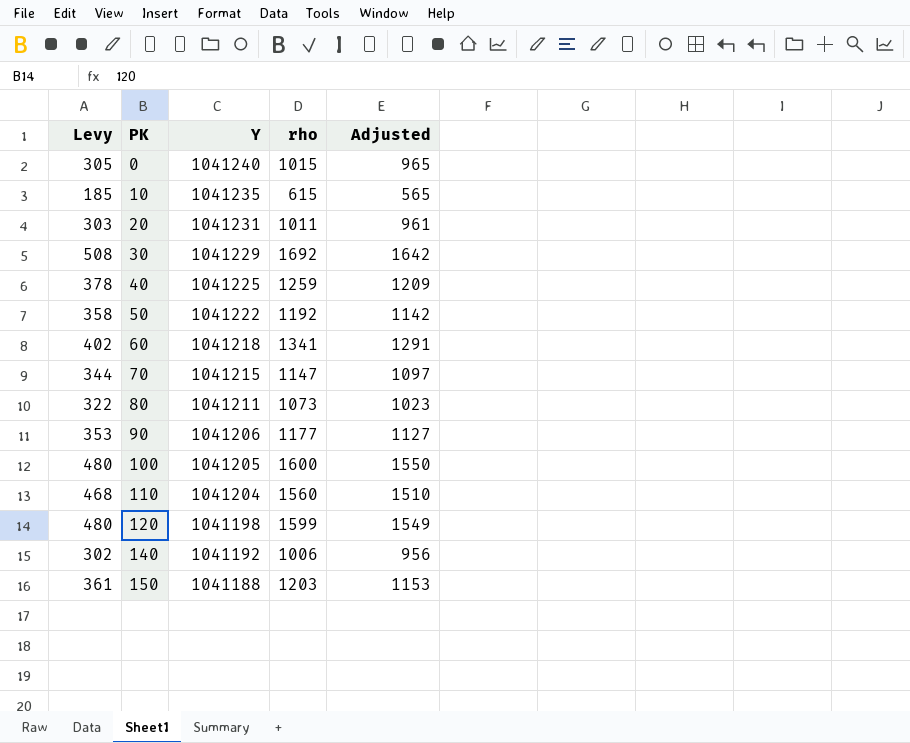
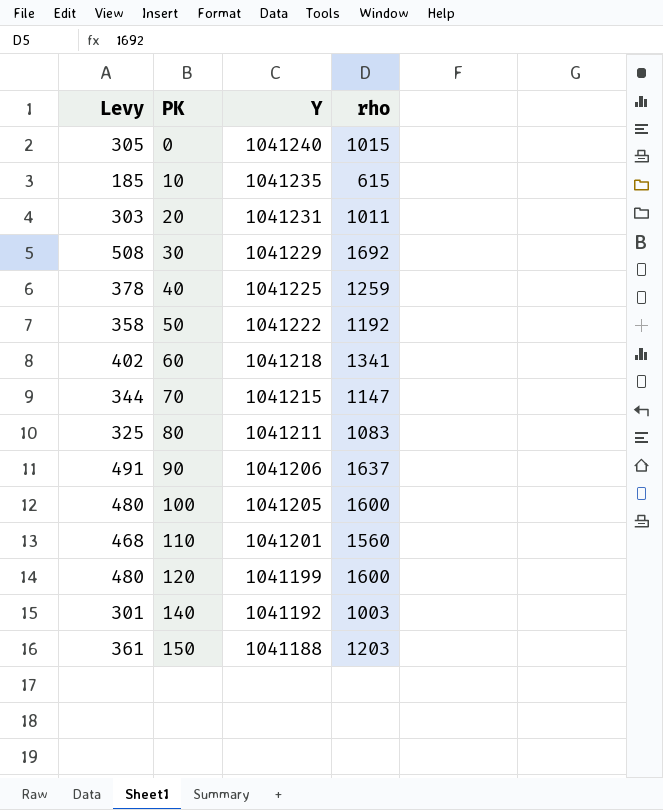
column Adjusted | formula: [rho] - 50 -> none
80 | Levy: 322 -> 325
80 | rho: 1073 -> 1083
90 | Levy: 353 -> 491
90 | rho: 1177 -> 1637
110 | Y: 1041204 -> 1041201
120 | Y: 1041198 -> 1041199
120 | rho: 1599 -> 1600
140 | Levy: 302 -> 301
140 | rho: 1006 -> 1003

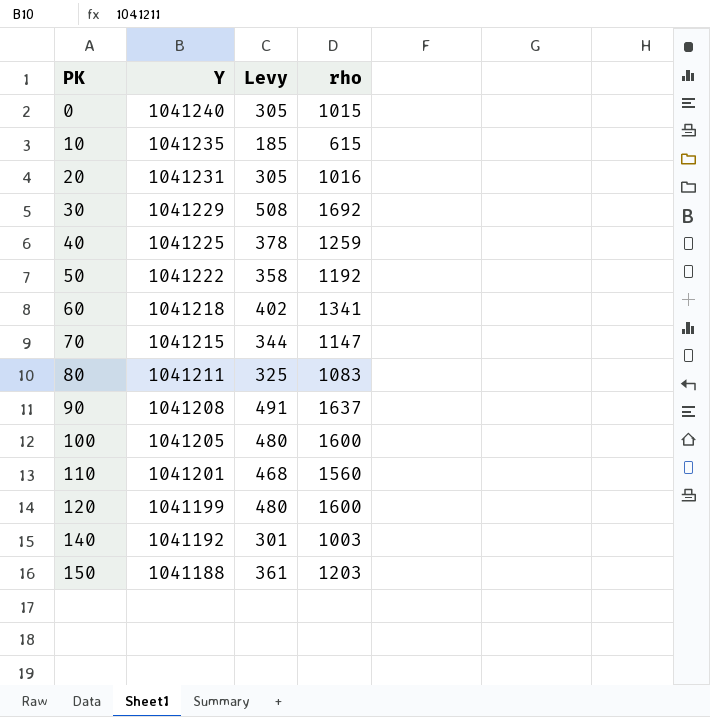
column Levy | position: 1 -> 3
20 | Levy: 303 -> 305
20 | rho: 1011 -> 1016
90 | Y: 1041206 -> 1041208

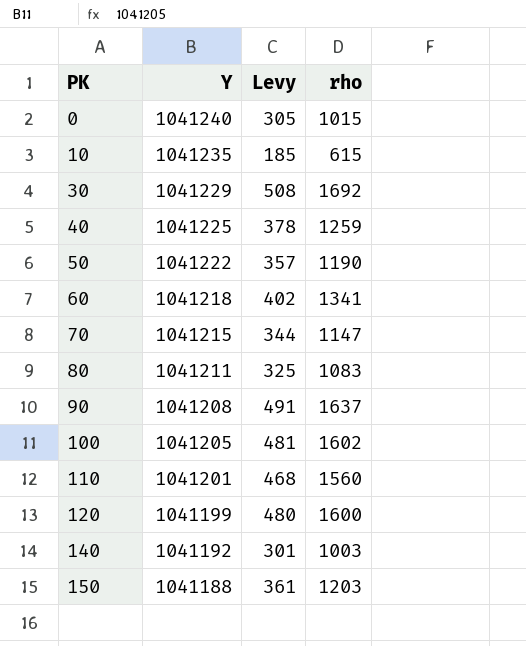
row 20: 1041231 | 305 | 1016 -> none
50 | Levy: 358 -> 357
50 | rho: 1192 -> 1190
100 | Levy: 480 -> 481
100 | rho: 1600 -> 1602

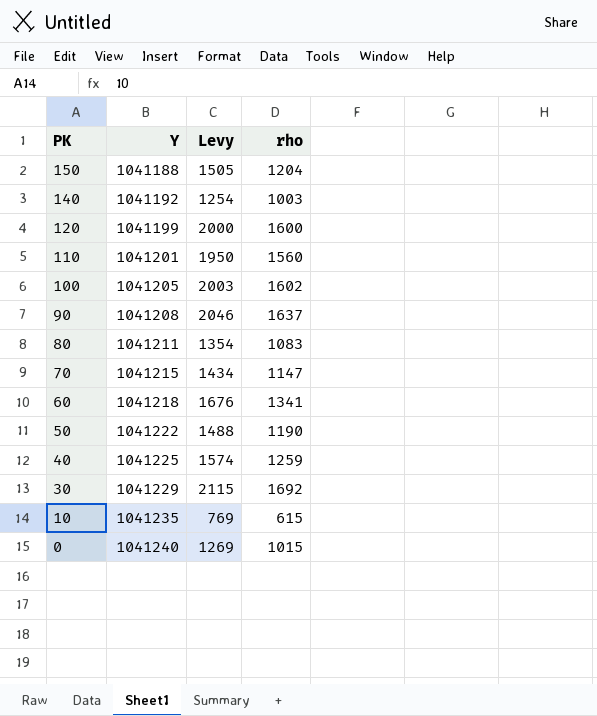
row order: PK ascending -> PK descending
column Levy | formula: [rho] * 0.3 -> [rho] * 1.25
150 | rho: 1203 -> 1204

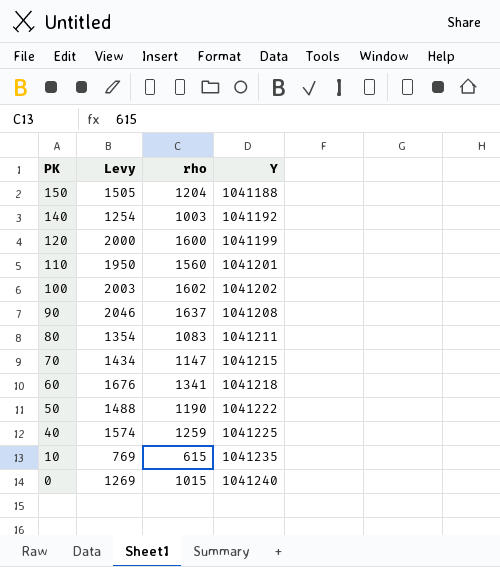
column Y | position: 2 -> 4
row 30: 1041229 | 2115 | 1692 -> none
100 | Y: 1041205 -> 1041202

